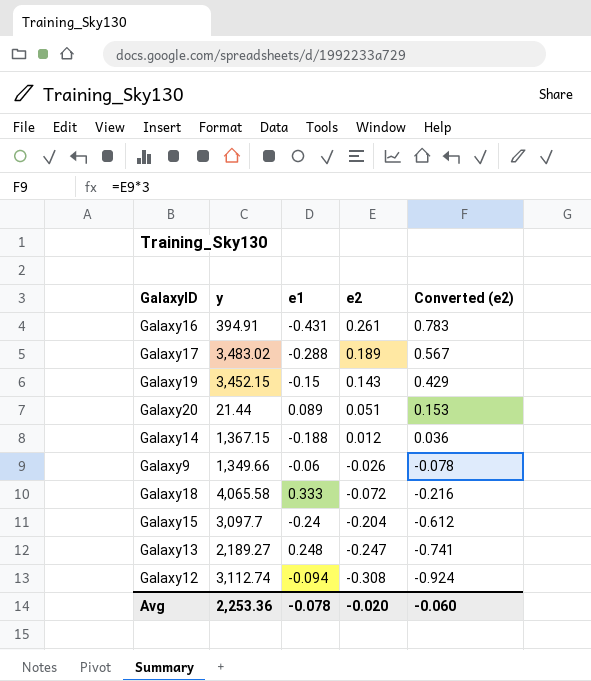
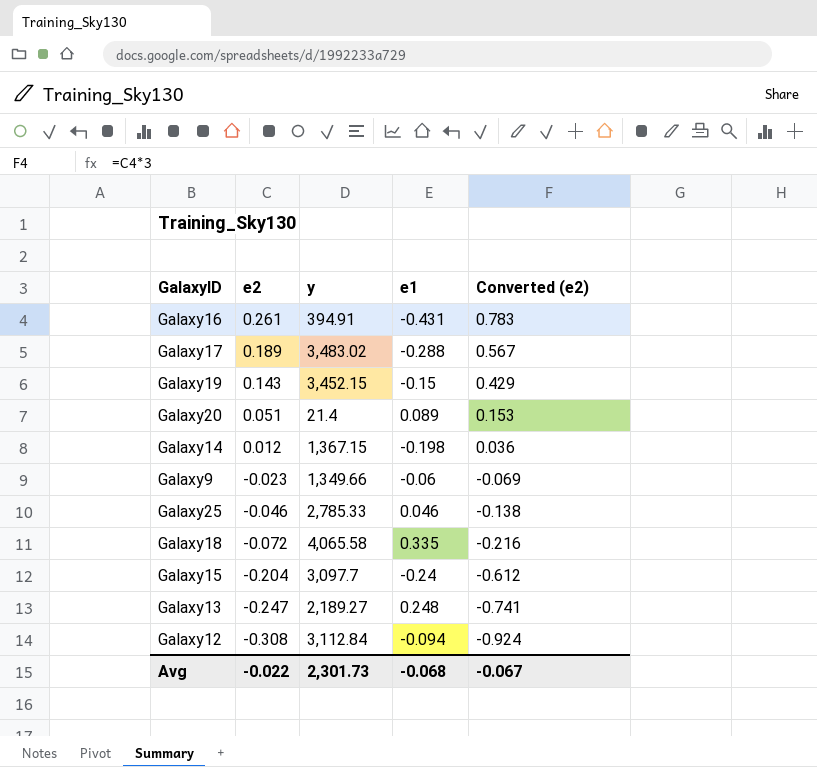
column e2 | position: 4 -> 2
Galaxy20 | y: 21.44 -> 21.4
Galaxy14 | e1: -0.188 -> -0.198
Galaxy9 | e2: -0.026 -> -0.023
Galaxy9 | Converted (e2): -0.078 -> -0.069
row Galaxy25: none -> -0.046 | 2,785.33 | 0.046 | -0.138
Galaxy18 | e1: 0.333 -> 0.335
Galaxy12 | y: 3,112.74 -> 3,112.84
Avg | e2: -0.020 -> -0.022
Avg | y: 2,253.36 -> 2,301.73
Avg | e1: -0.078 -> -0.068
Avg | Converted (e2): -0.060 -> -0.067

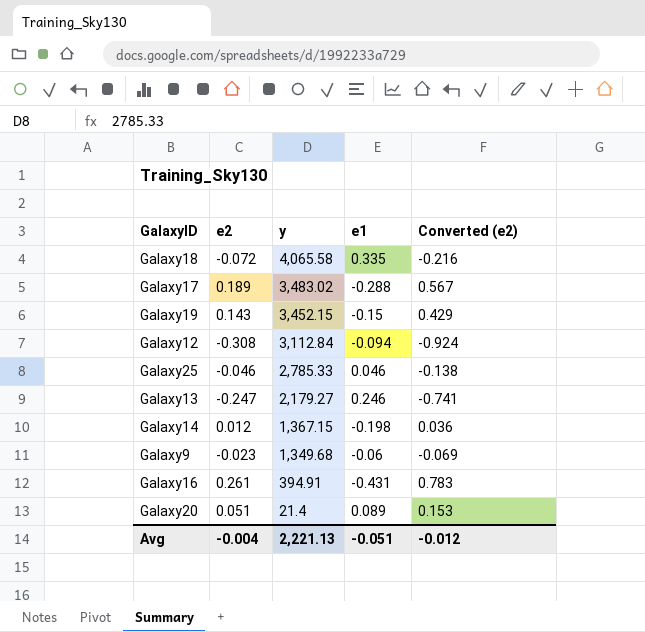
row order: e2 descending -> y descending
row Galaxy15: -0.204 | 3,097.7 | -0.24 | -0.612 -> none
Galaxy13 | y: 2,189.27 -> 2,179.27
Galaxy13 | e1: 0.248 -> 0.246
Galaxy9 | y: 1,349.66 -> 1,349.68
Avg | e2: -0.022 -> -0.004
Avg | y: 2,301.73 -> 2,221.13
Avg | e1: -0.068 -> -0.051
Avg | Converted (e2): -0.067 -> -0.012

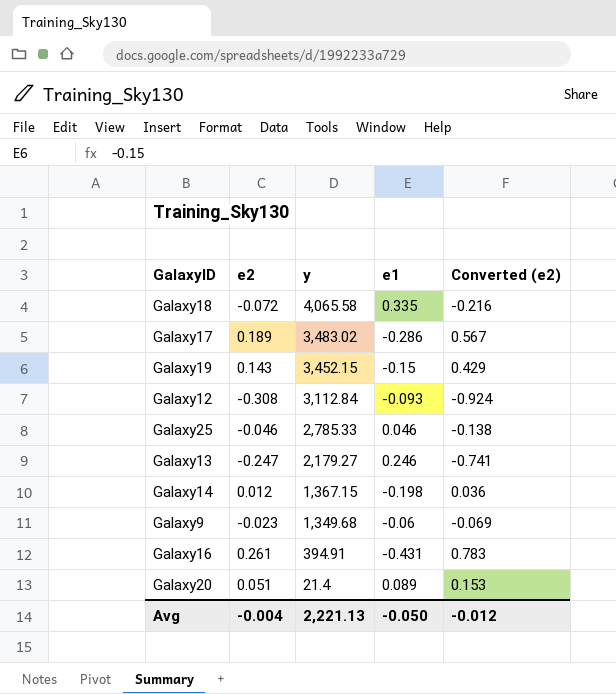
Galaxy17 | e1: -0.288 -> -0.286
Galaxy12 | e1: -0.094 -> -0.093
Avg | e1: -0.051 -> -0.050

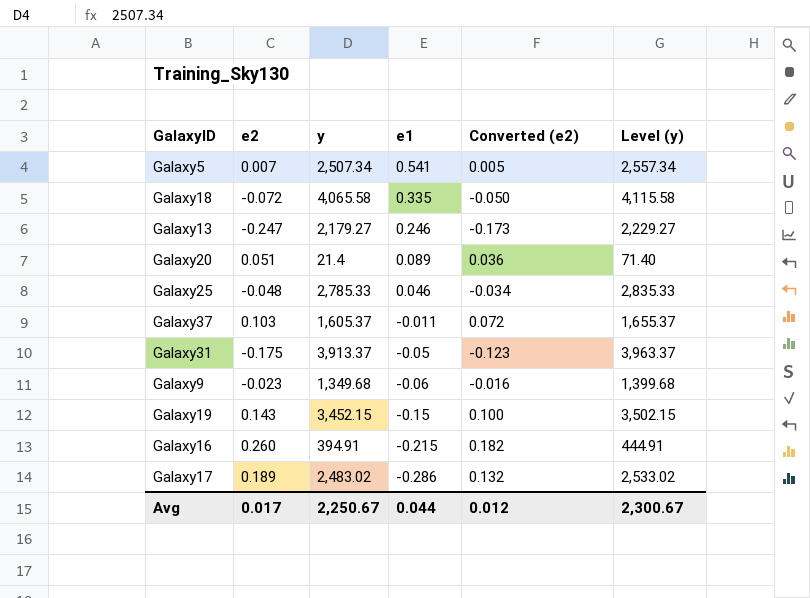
row order: y descending -> e1 descending
column Converted (e2) | formula: [e2] * 3 -> [e2] * 0.7
column Level (y) | formula: none -> [y] + 50
row Galaxy12: -0.308 | 3,112.84 | -0.093 | -0.924 -> none
row Galaxy14: 0.012 | 1,367.15 | -0.198 | 0.036 -> none
row Galaxy5: none -> 0.007 | 2,507.34 | 0.541 | 0.005 | 2,557.34
Galaxy25 | e2: -0.046 -> -0.048
row Galaxy37: none -> 0.103 | 1,605.37 | -0.011 | 0.072 | 1,655.37
row Galaxy31: none -> -0.175 | 3,913.37 | -0.05 | -0.123 | 3,963.37
Galaxy16 | e2: 0.261 -> 0.260
Galaxy16 | e1: -0.431 -> -0.215
Galaxy17 | y: 3,483.02 -> 2,483.02
Avg | e2: -0.004 -> 0.017
Avg | y: 2,221.13 -> 2,250.67
Avg | e1: -0.050 -> 0.044
Avg | Converted (e2): -0.012 -> 0.012

